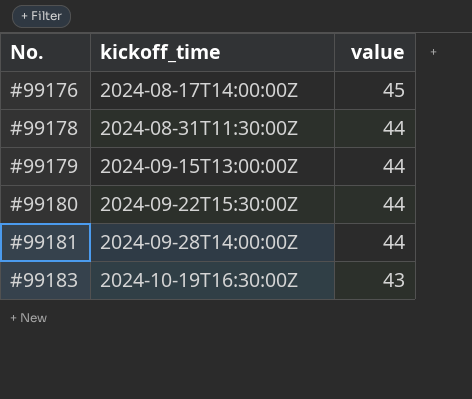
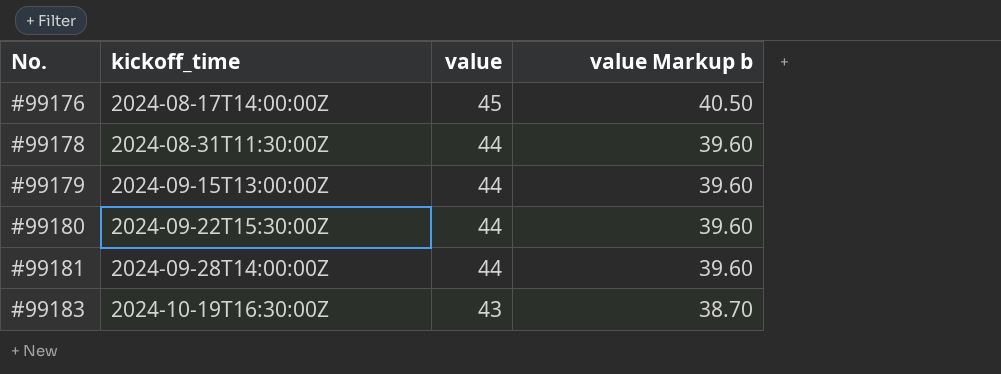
column value Markup b | formula: none -> [value] * 0.9

